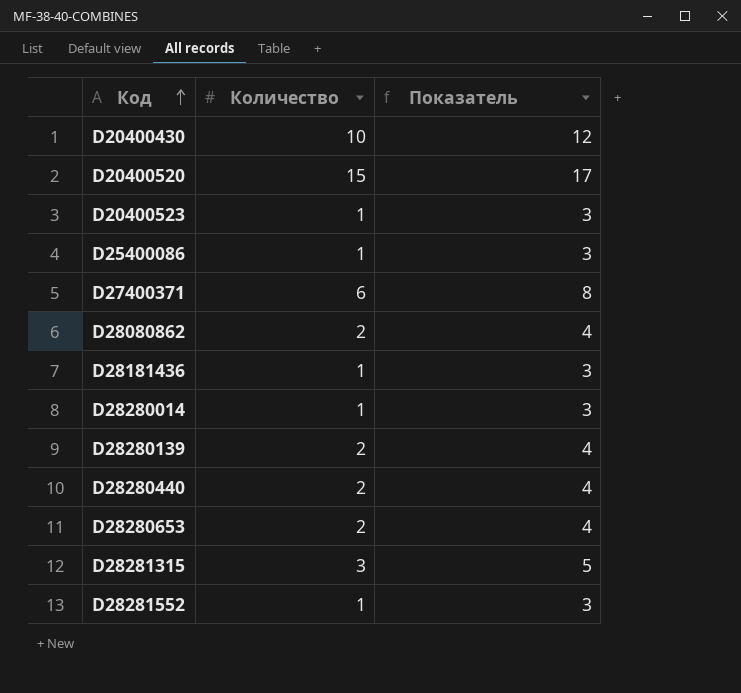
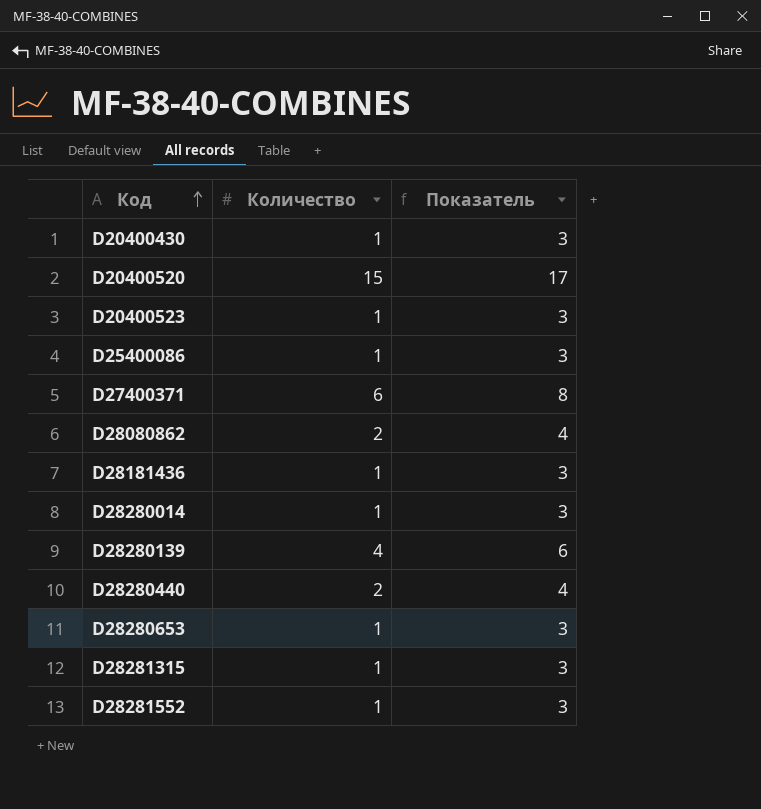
D20400430 | Количество: 10 -> 1
D20400430 | Показатель: 12 -> 3
D28280139 | Количество: 2 -> 4
D28280139 | Показатель: 4 -> 6
D28280653 | Количество: 2 -> 1
D28280653 | Показатель: 4 -> 3
D28281315 | Количество: 3 -> 1
D28281315 | Показатель: 5 -> 3

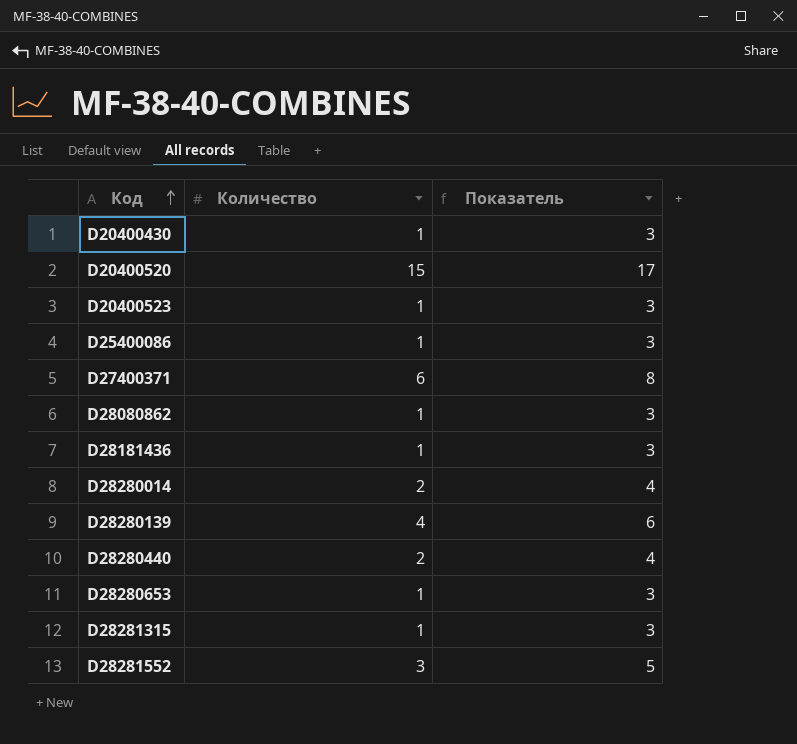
D28080862 | Количество: 2 -> 1
D28080862 | Показатель: 4 -> 3
D28280014 | Количество: 1 -> 2
D28280014 | Показатель: 3 -> 4
D28281552 | Количество: 1 -> 3
D28281552 | Показатель: 3 -> 5

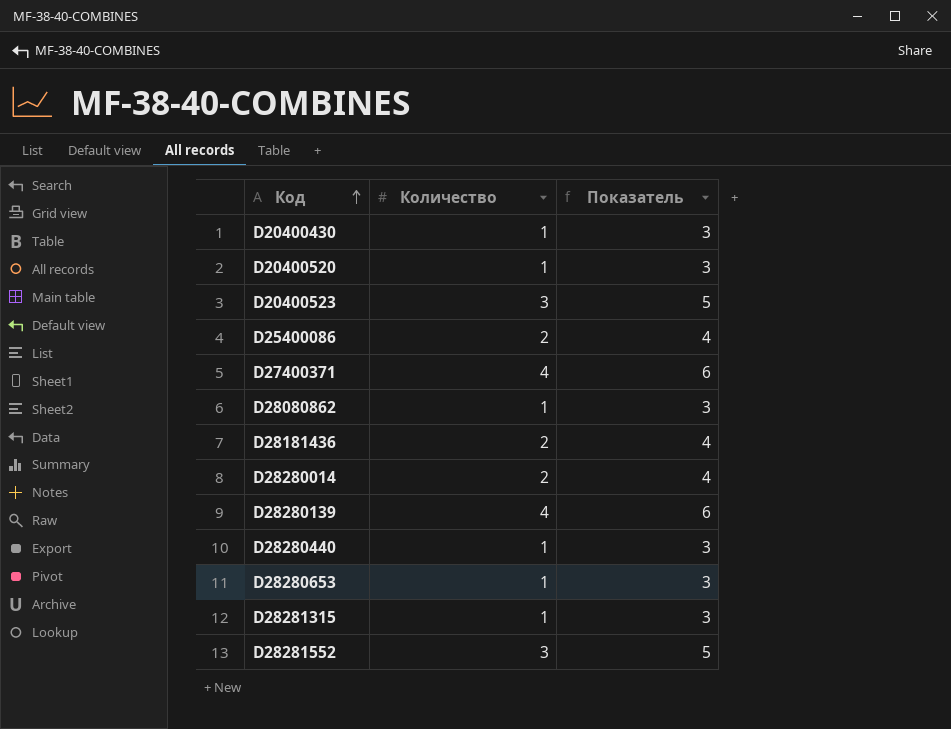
D20400520 | Количество: 15 -> 1
D20400520 | Показатель: 17 -> 3
D20400523 | Количество: 1 -> 3
D20400523 | Показатель: 3 -> 5
D25400086 | Количество: 1 -> 2
D25400086 | Показатель: 3 -> 4
D27400371 | Количество: 6 -> 4
D27400371 | Показатель: 8 -> 6
D28181436 | Количество: 1 -> 2
D28181436 | Показатель: 3 -> 4
D28280440 | Количество: 2 -> 1
D28280440 | Показатель: 4 -> 3

